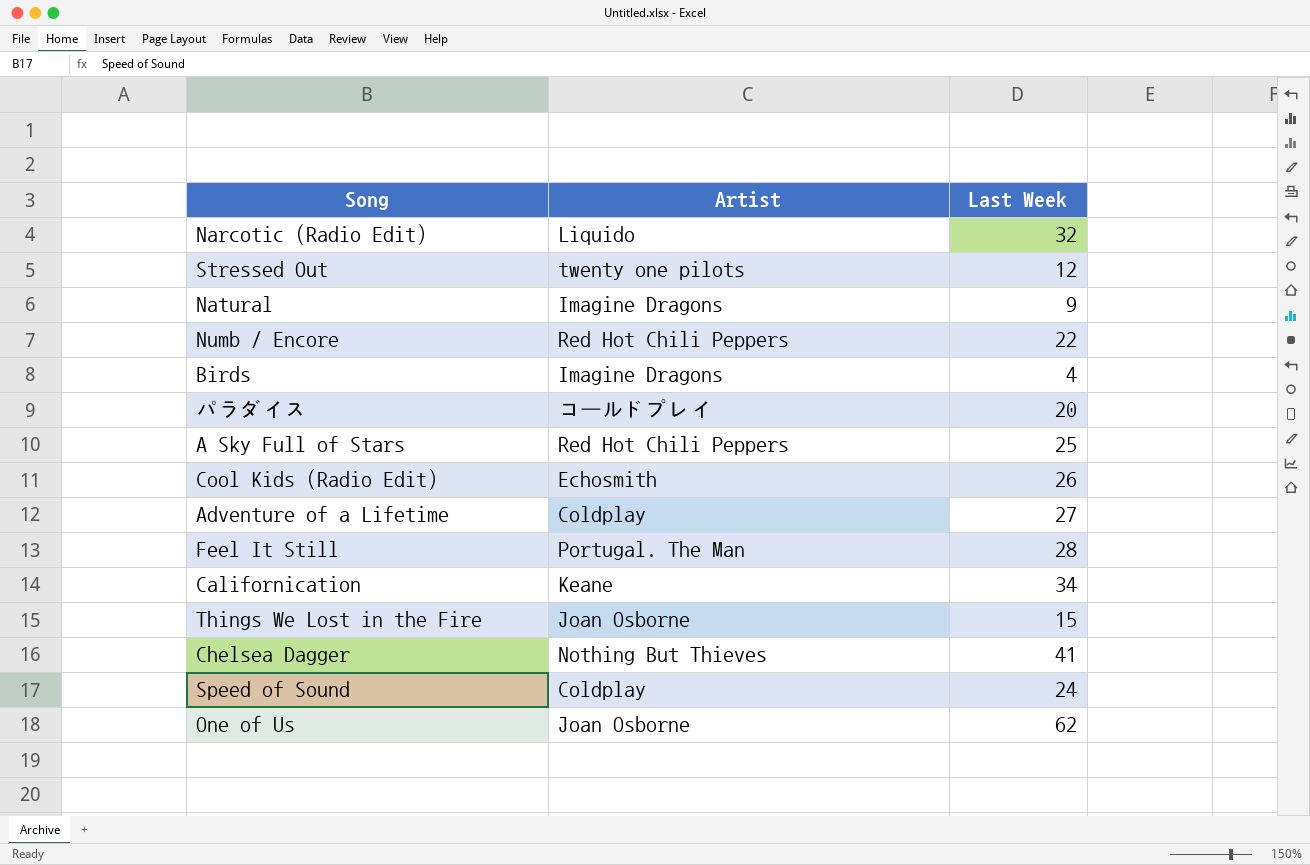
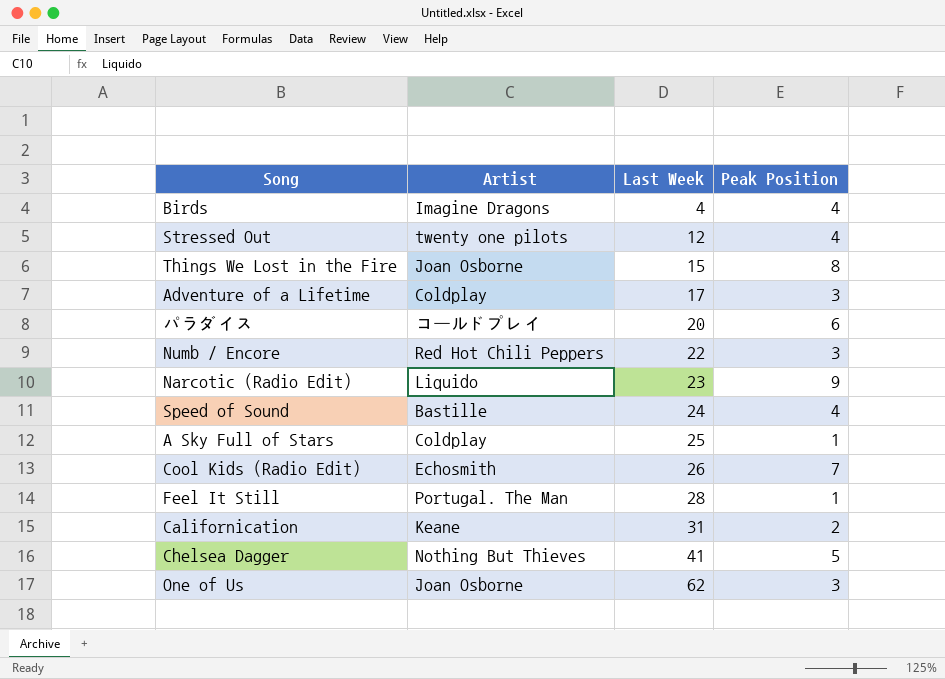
row order: none -> Last Week ascending
column Peak Position | position: none -> 4
row Natural: Imagine Dragons | 9 -> none
Adventure of a Lifetime | Last Week: 27 -> 17
Narcotic (Radio Edit) | Last Week: 32 -> 23
Speed of Sound | Artist: Coldplay -> Bastille
A Sky Full of Stars | Artist: Red Hot Chili Peppers -> Coldplay
Californication | Last Week: 34 -> 31

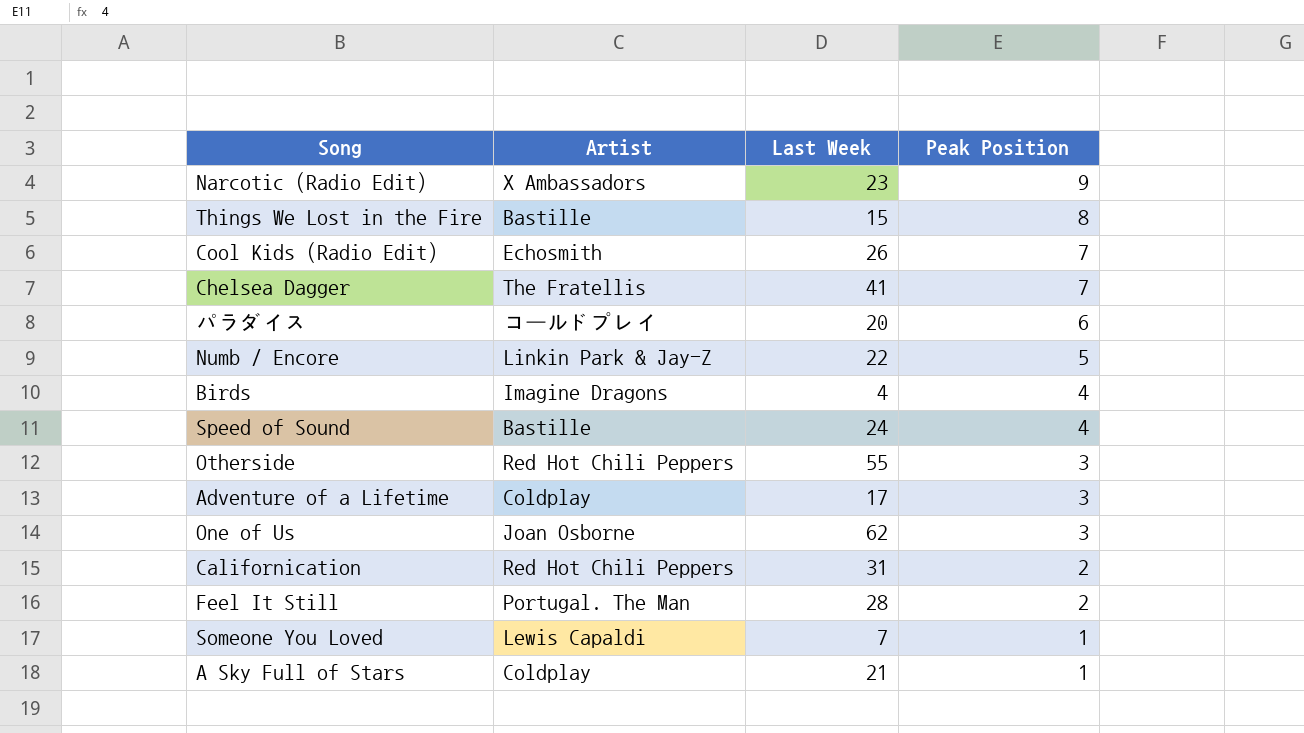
row order: Last Week ascending -> Peak Position descending
row Stressed Out: twenty one pilots | 12 | 4 -> none
Narcotic (Radio Edit) | Artist: Liquido -> X Ambassadors
Things We Lost in the Fire | Artist: Joan Osborne -> Bastille
Chelsea Dagger | Artist: Nothing But Thieves -> The Fratellis
Chelsea Dagger | Peak Position: 5 -> 7
Numb / Encore | Artist: Red Hot Chili Peppers -> Linkin Park & Jay-Z
Numb / Encore | Peak Position: 3 -> 5
row Otherside: none -> Red Hot Chili Peppers | 55 | 3
Californication | Artist: Keane -> Red Hot Chili Peppers
Feel It Still | Peak Position: 1 -> 2
row Someone You Loved: none -> Lewis Capaldi | 7 | 1
A Sky Full of Stars | Last Week: 25 -> 21

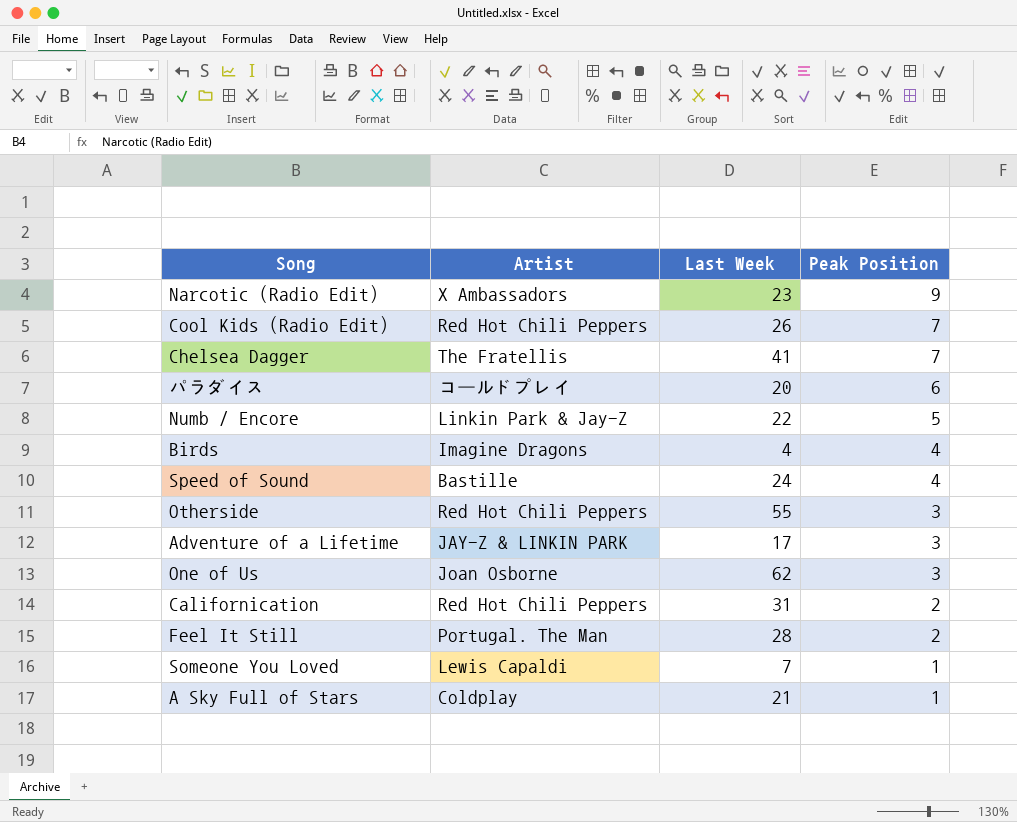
row Things We Lost in the Fire: Bastille | 15 | 8 -> none
Cool Kids (Radio Edit) | Artist: Echosmith -> Red Hot Chili Peppers
Adventure of a Lifetime | Artist: Coldplay -> JAY-Z & LINKIN PARK

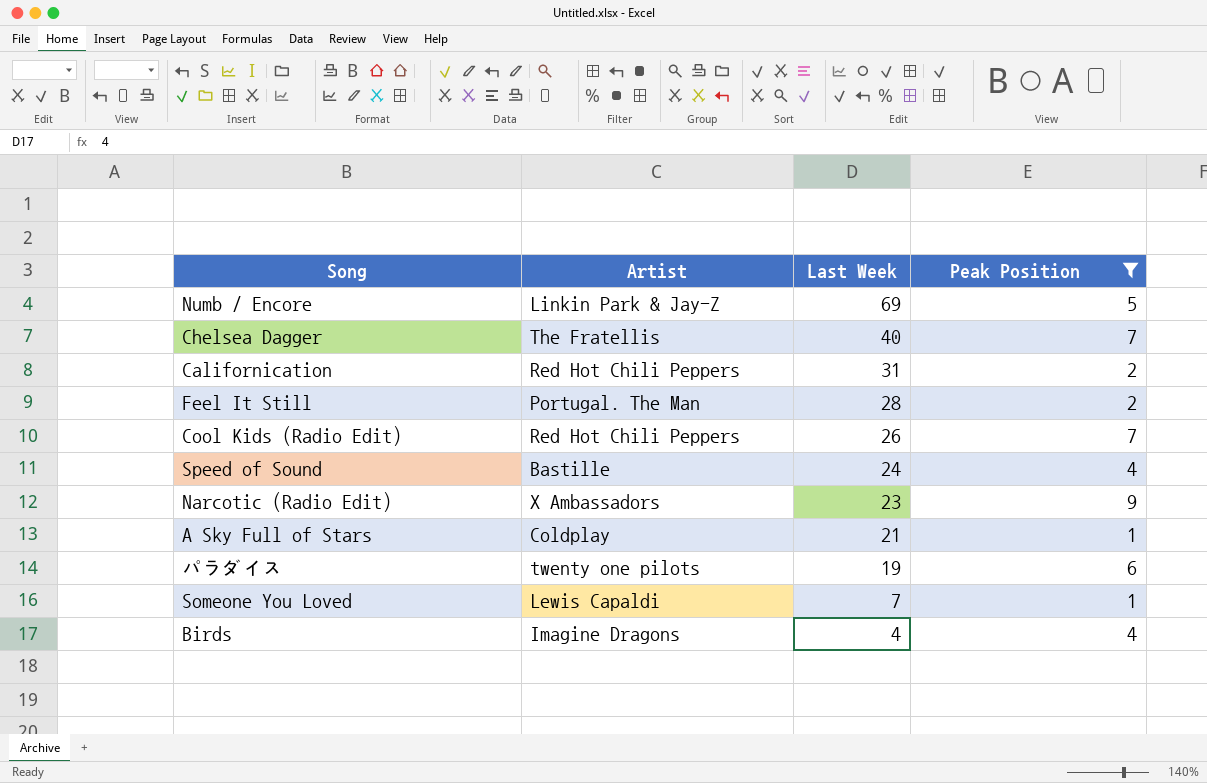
filter: none -> Peak Position != 3
row order: Peak Position descending -> Last Week descending
Numb / Encore | Last Week: 22 -> 69
Chelsea Dagger | Last Week: 41 -> 40
パラダイス | Artist: コールドプレイ -> twenty one pilots
パラダイス | Last Week: 20 -> 19

